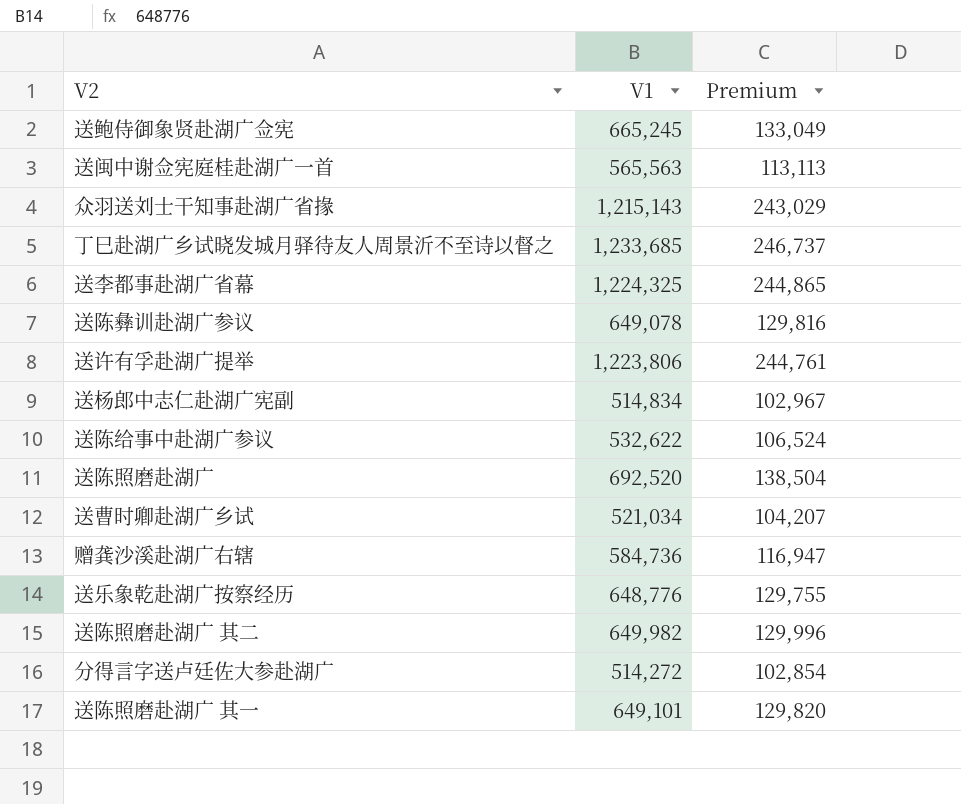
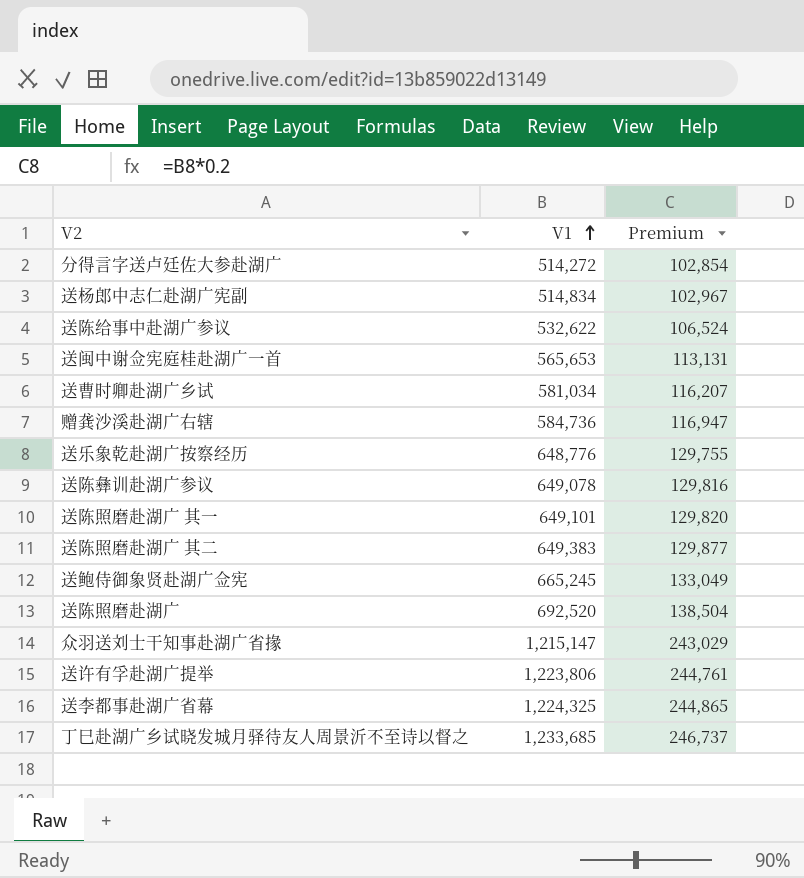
row order: none -> V1 ascending
送闽中谢佥宪庭桂赴湖广一首 | V1: 565,563 -> 565,653
送闽中谢佥宪庭桂赴湖广一首 | Premium: 113,113 -> 113,131
送曹时卿赴湖广乡试 | V1: 521,034 -> 581,034
送曹时卿赴湖广乡试 | Premium: 104,207 -> 116,207
送陈照磨赴湖广 其二 | V1: 649,982 -> 649,383
送陈照磨赴湖广 其二 | Premium: 129,996 -> 129,877
众羽送刘士干知事赴湖广省掾 | V1: 1,215,143 -> 1,215,147

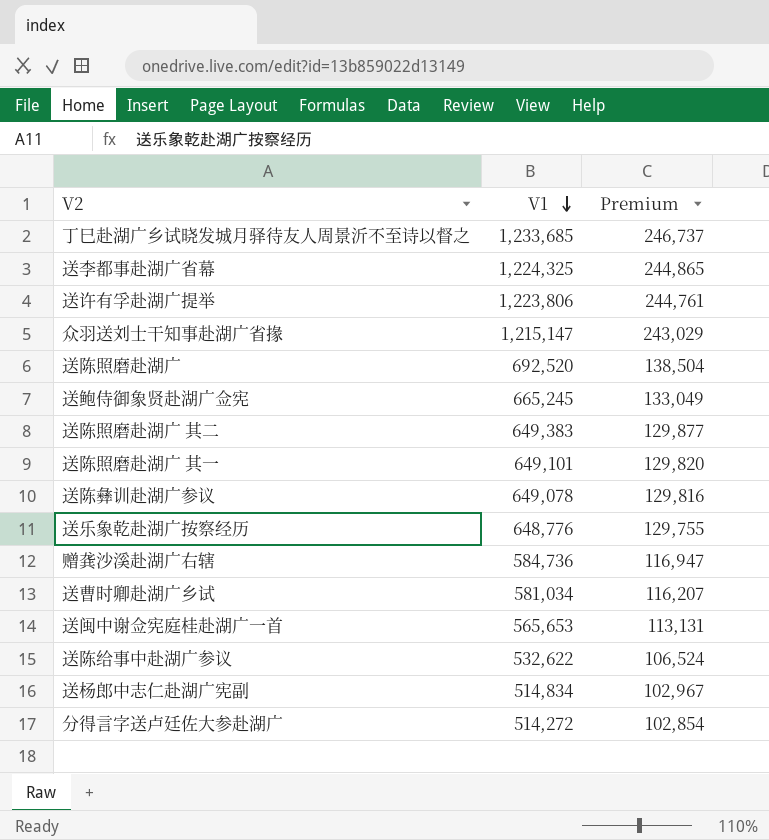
row order: V1 ascending -> V1 descending

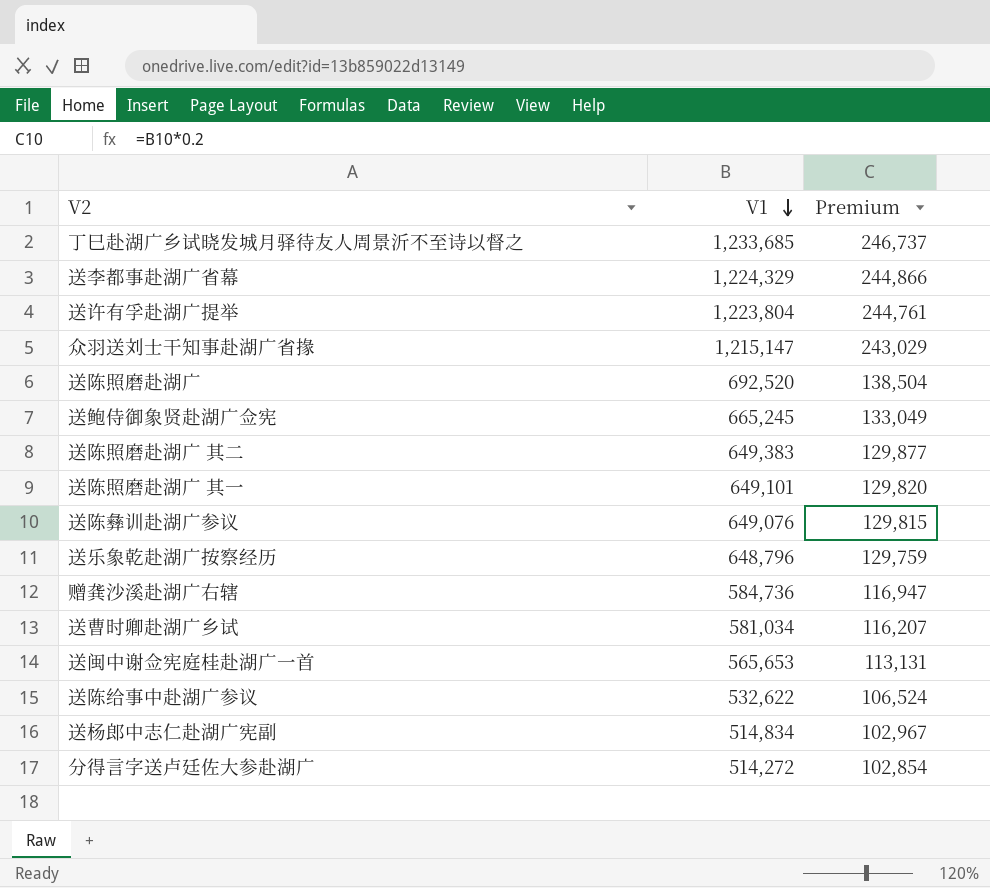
送李都事赴湖广省幕 | V1: 1,224,325 -> 1,224,329
送李都事赴湖广省幕 | Premium: 244,865 -> 244,866
送许有孚赴湖广提举 | V1: 1,223,806 -> 1,223,804
送陈彝训赴湖广参议 | V1: 649,078 -> 649,076
送陈彝训赴湖广参议 | Premium: 129,816 -> 129,815
送乐象乾赴湖广按察经历 | V1: 648,776 -> 648,796
送乐象乾赴湖广按察经历 | Premium: 129,755 -> 129,759

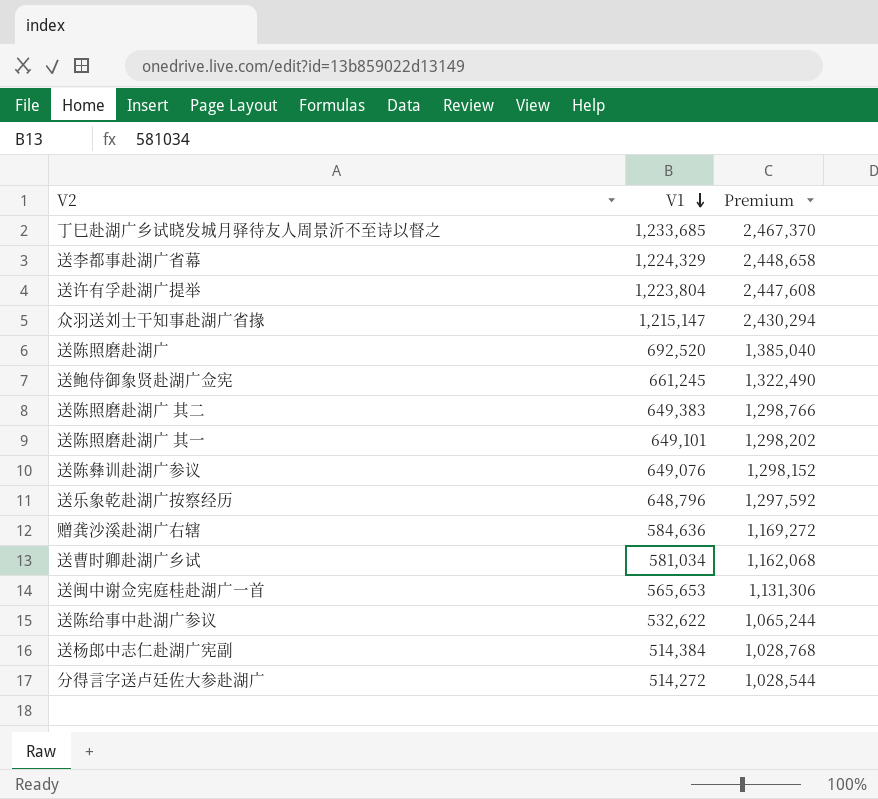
column Premium | formula: [V1] * 0.2 -> [V1] * 2
送鲍侍御象贤赴湖广佥宪 | V1: 665,245 -> 661,245
赠龚沙溪赴湖广右辖 | V1: 584,736 -> 584,636
送杨郎中志仁赴湖广宪副 | V1: 514,834 -> 514,384

